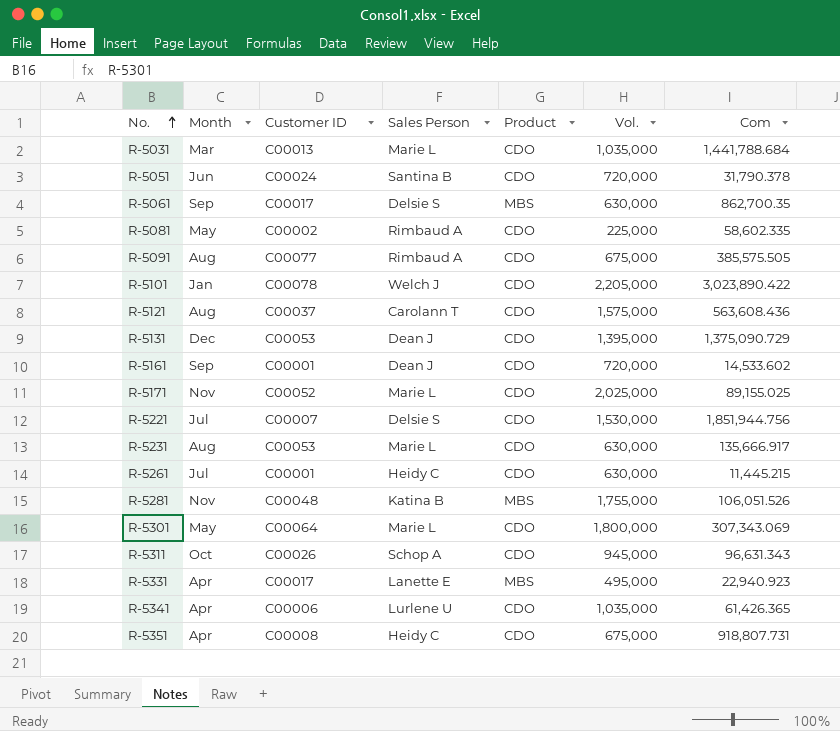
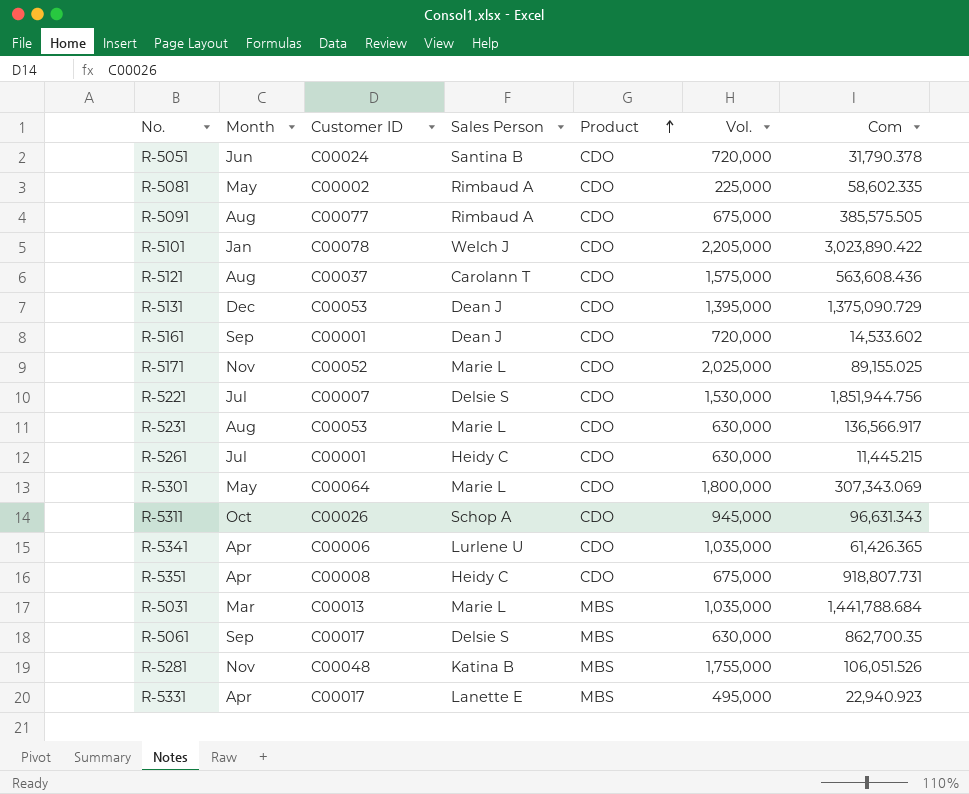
row order: No. ascending -> Product ascending
R-5231 | Com: 135,666.917 -> 136,566.917
R-5031 | Product: CDO -> MBS

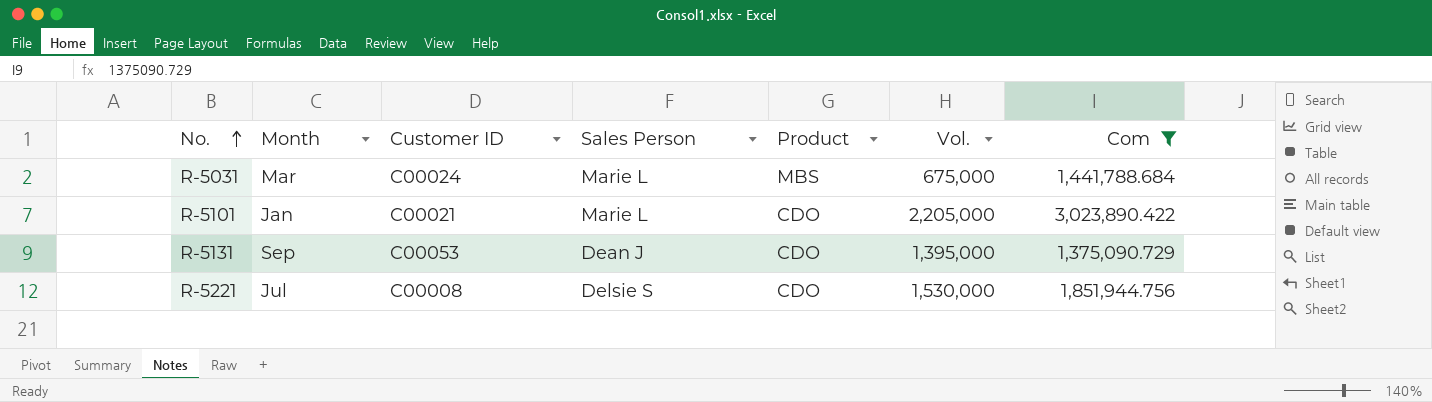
filter: none -> Com >= 1,375,090.729
row order: Product ascending -> No. ascending
R-5031 | Customer ID: C00013 -> C00024
R-5031 | Vol.: 1,035,000 -> 675,000
R-5101 | Customer ID: C00078 -> C00021
R-5101 | Sales Person: Welch J -> Marie L
R-5131 | Month: Dec -> Sep
R-5221 | Customer ID: C00007 -> C00008

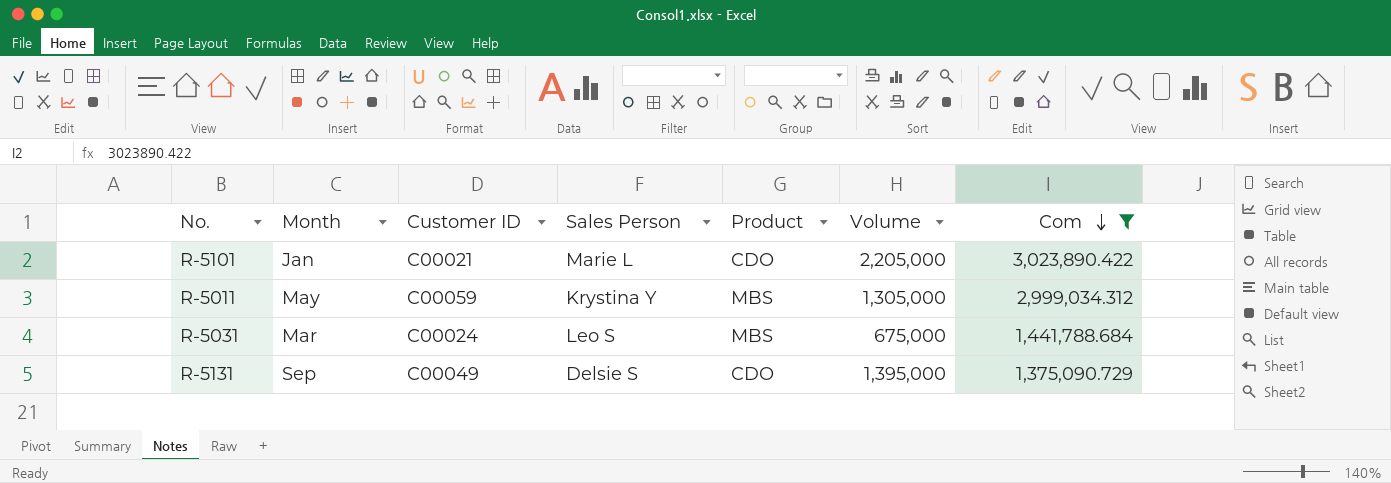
row order: No. ascending -> Com descending
column name: Vol. -> Volume
row R-5221: Jul | C00008 | Delsie S | CDO | 1,530,000 | 1,851,944.756 -> none
row R-5011: none -> May | C00059 | Krystina Y | MBS | 1,305,000 | 2,999,034.312
R-5031 | Sales Person: Marie L -> Leo S
R-5131 | Customer ID: C00053 -> C00049
R-5131 | Sales Person: Dean J -> Delsie S

